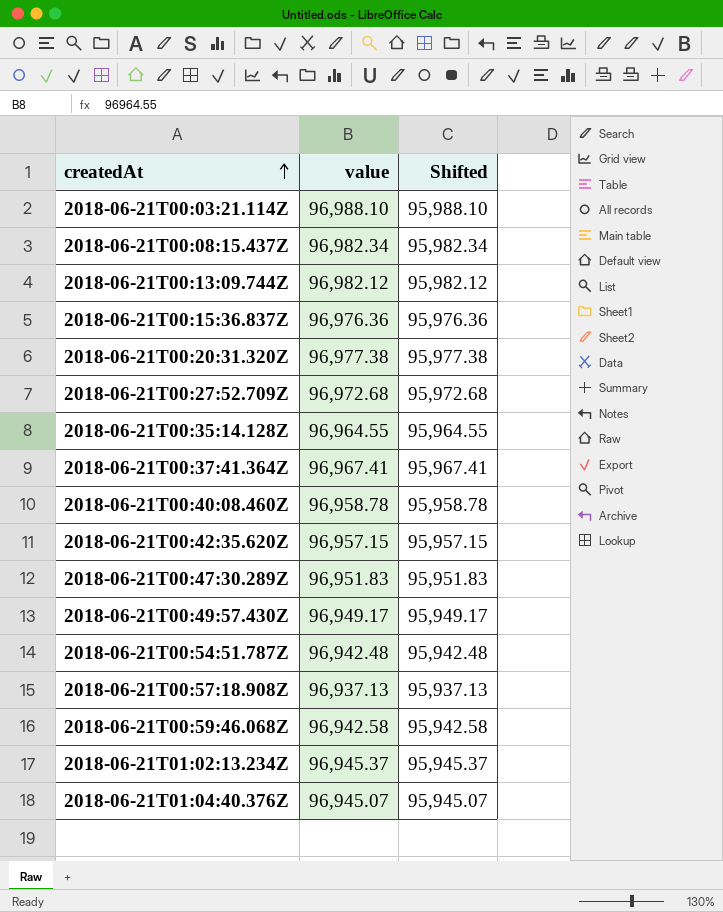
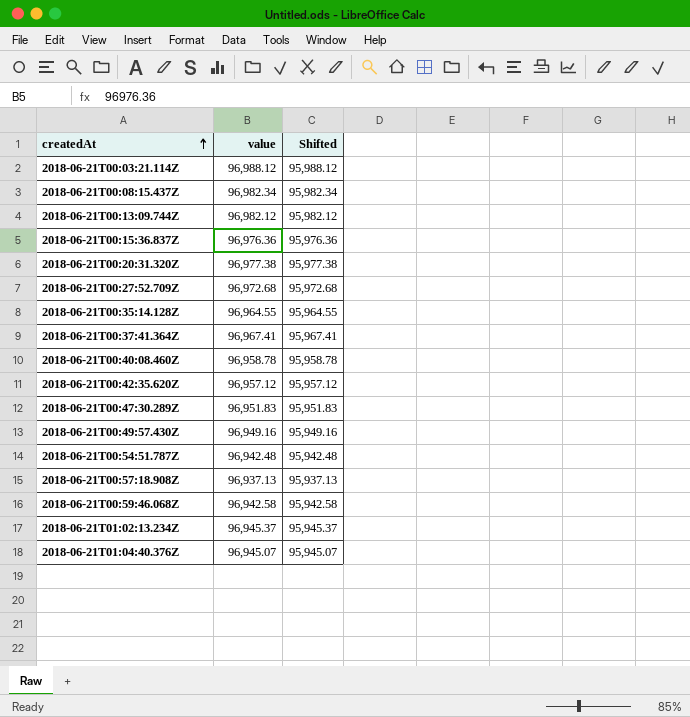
2018-06-21T00:03:21.114Z | value: 96,988.10 -> 96,988.12
2018-06-21T00:03:21.114Z | Shifted: 95,988.10 -> 95,988.12
2018-06-21T00:42:35.620Z | value: 96,957.15 -> 96,957.12
2018-06-21T00:42:35.620Z | Shifted: 95,957.15 -> 95,957.12
2018-06-21T00:49:57.430Z | value: 96,949.17 -> 96,949.16
2018-06-21T00:49:57.430Z | Shifted: 95,949.17 -> 95,949.16

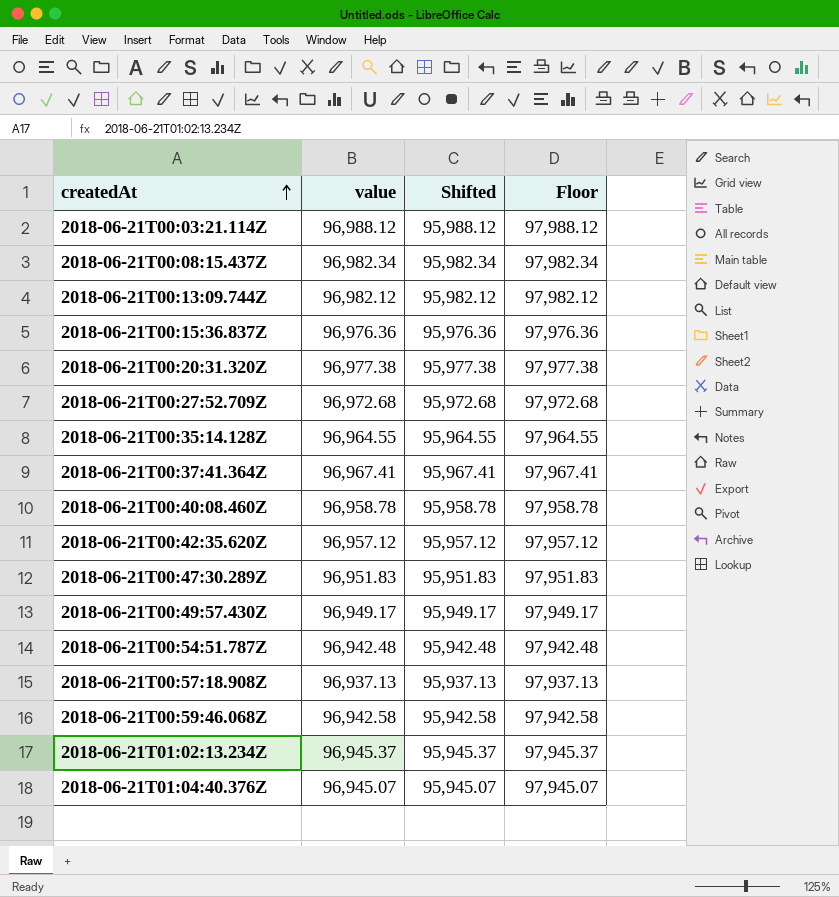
column Floor | formula: none -> [value] + 1000
2018-06-21T00:49:57.430Z | value: 96,949.16 -> 96,949.17
2018-06-21T00:49:57.430Z | Shifted: 95,949.16 -> 95,949.17

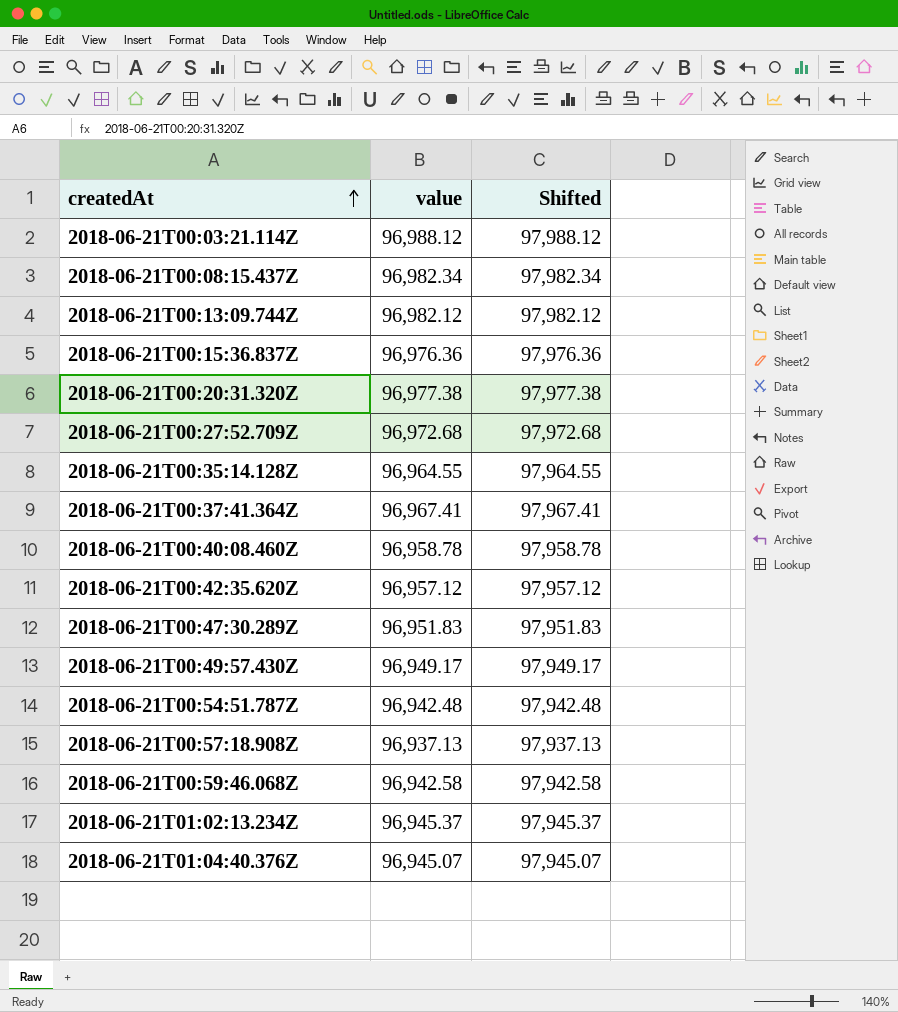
column Floor | formula: [value] + 1000 -> none
column Shifted | formula: [value] - 1000 -> [value] + 1000

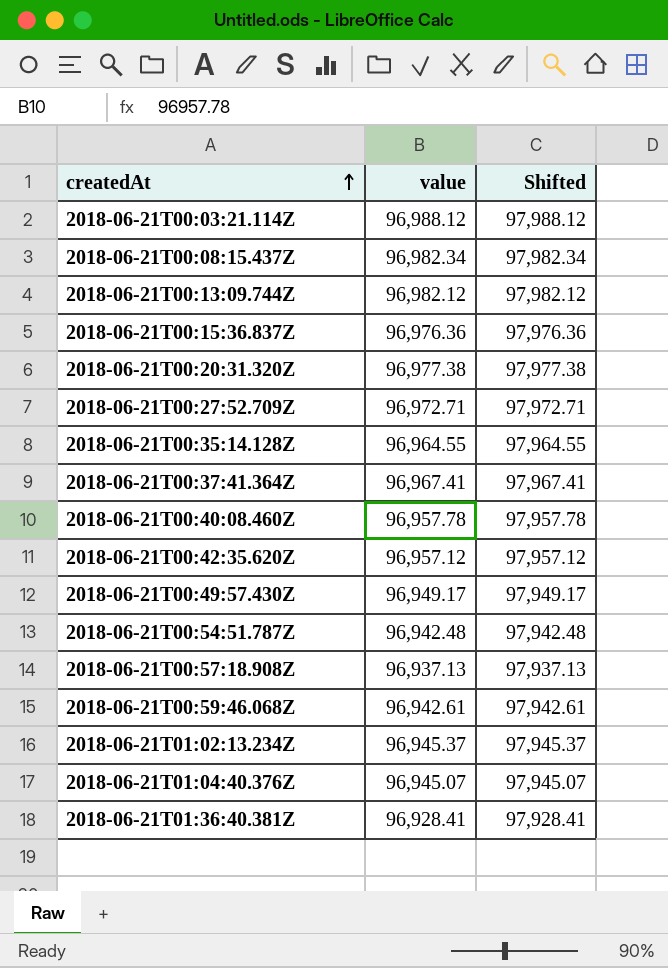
row 2018-06-21T00:47:30.289Z: 96,951.83 | 97,951.83 -> none
2018-06-21T00:27:52.709Z | value: 96,972.68 -> 96,972.71
2018-06-21T00:27:52.709Z | Shifted: 97,972.68 -> 97,972.71
2018-06-21T00:40:08.460Z | value: 96,958.78 -> 96,957.78
2018-06-21T00:40:08.460Z | Shifted: 97,958.78 -> 97,957.78
2018-06-21T00:59:46.068Z | value: 96,942.58 -> 96,942.61
2018-06-21T00:59:46.068Z | Shifted: 97,942.58 -> 97,942.61
row 2018-06-21T01:36:40.381Z: none -> 96,928.41 | 97,928.41

